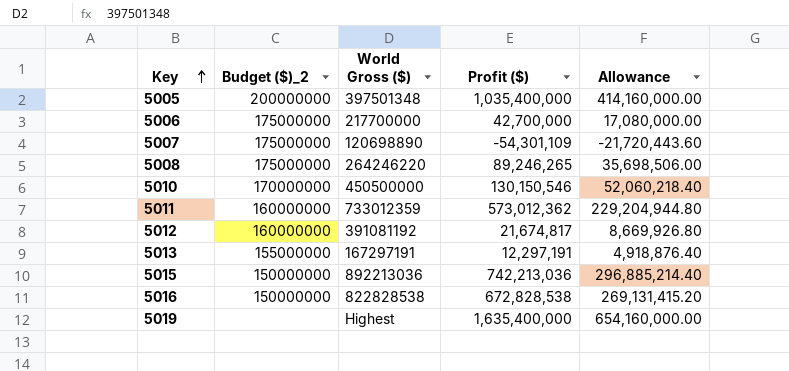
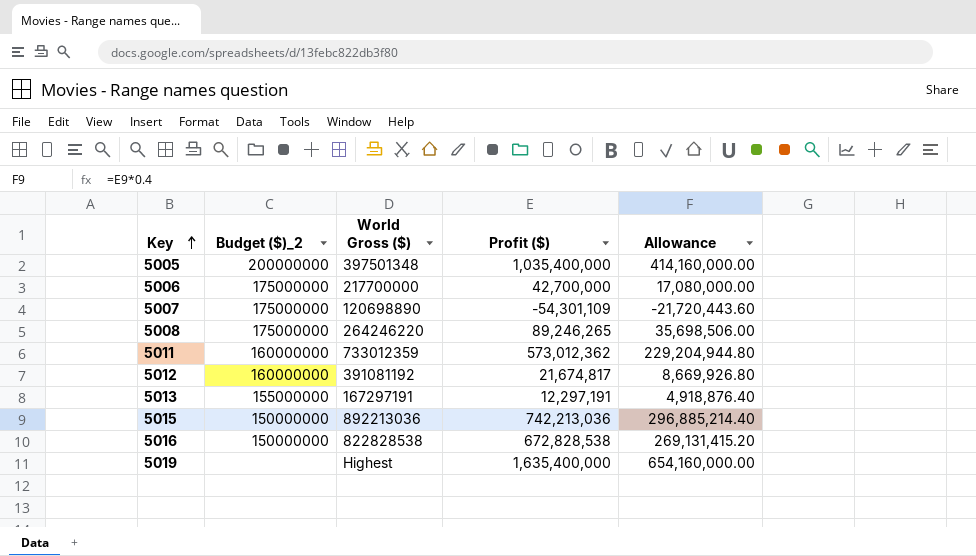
row 5010: 170000000 | 450500000 | 130,150,546 | 52,060,218.40 -> none

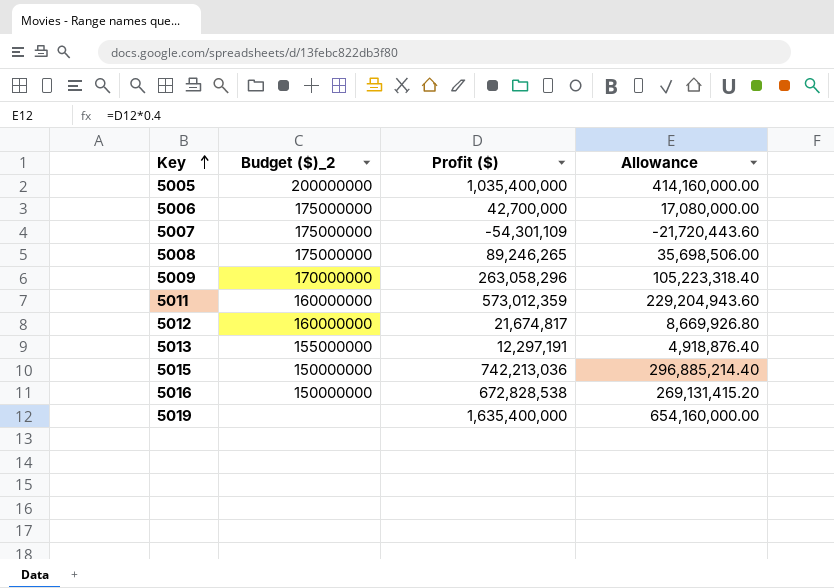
column World Gross ($) | position: 3 -> none
row 5009: none -> 170000000 | 263,058,296 | 105,223,318.40
5011 | Profit ($): 573,012,362 -> 573,012,359
5011 | Allowance: 229,204,944.80 -> 229,204,943.60

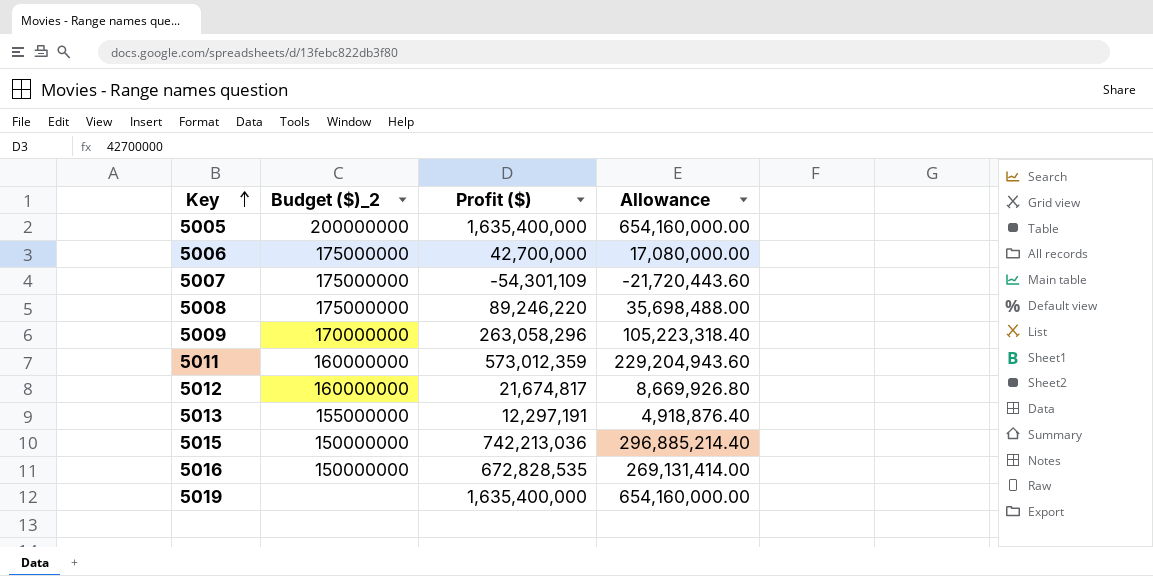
5005 | Profit ($): 1,035,400,000 -> 1,635,400,000
5005 | Allowance: 414,160,000.00 -> 654,160,000.00
5008 | Profit ($): 89,246,265 -> 89,246,220
5008 | Allowance: 35,698,506.00 -> 35,698,488.00
5016 | Profit ($): 672,828,538 -> 672,828,535
5016 | Allowance: 269,131,415.20 -> 269,131,414.00

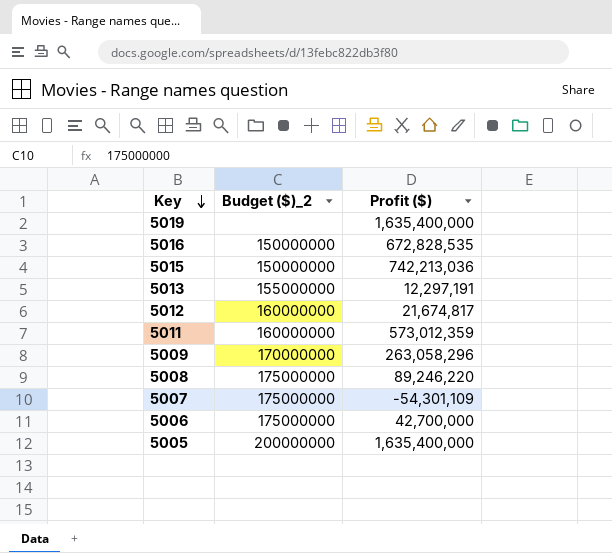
row order: Key ascending -> Key descending
column Allowance | formula: [Profit ($)] * 0.4 -> none

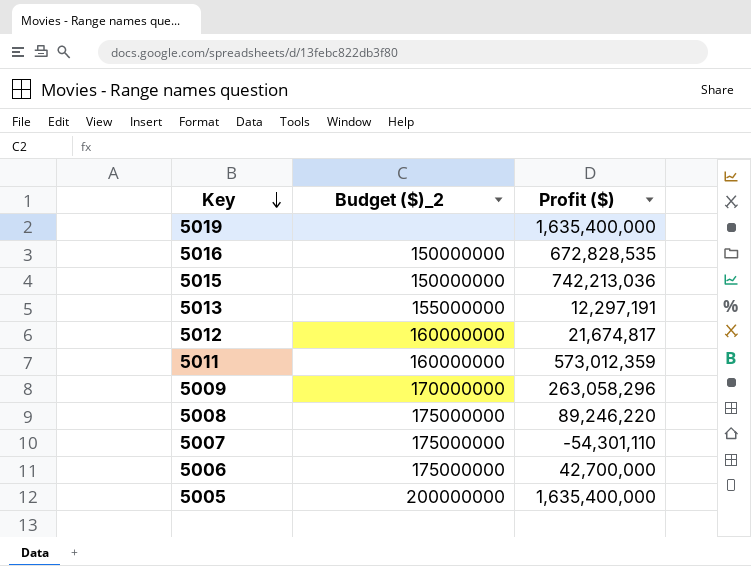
5007 | Profit ($): -54,301,109 -> -54,301,110

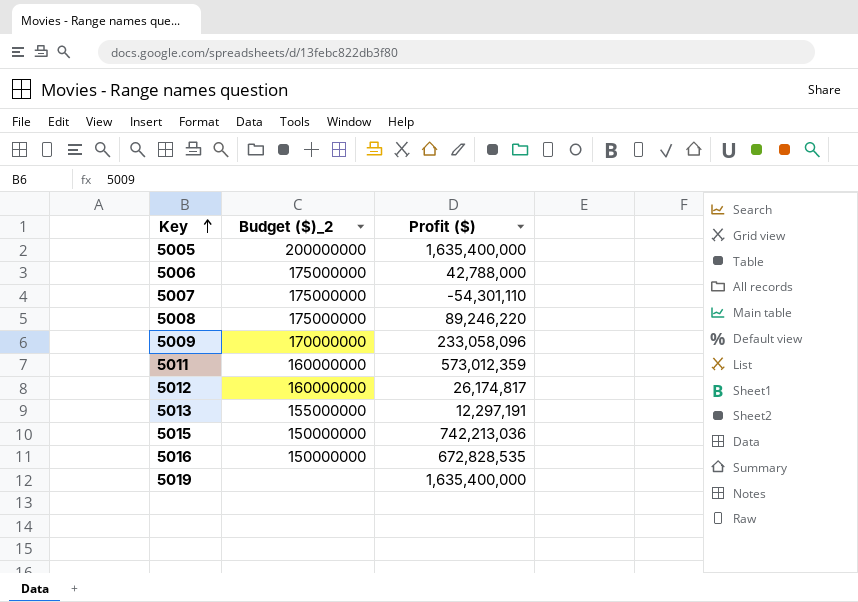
row order: Key descending -> Key ascending
5006 | Profit ($): 42,700,000 -> 42,788,000
5009 | Profit ($): 263,058,296 -> 233,058,096
5012 | Profit ($): 21,674,817 -> 26,174,817

